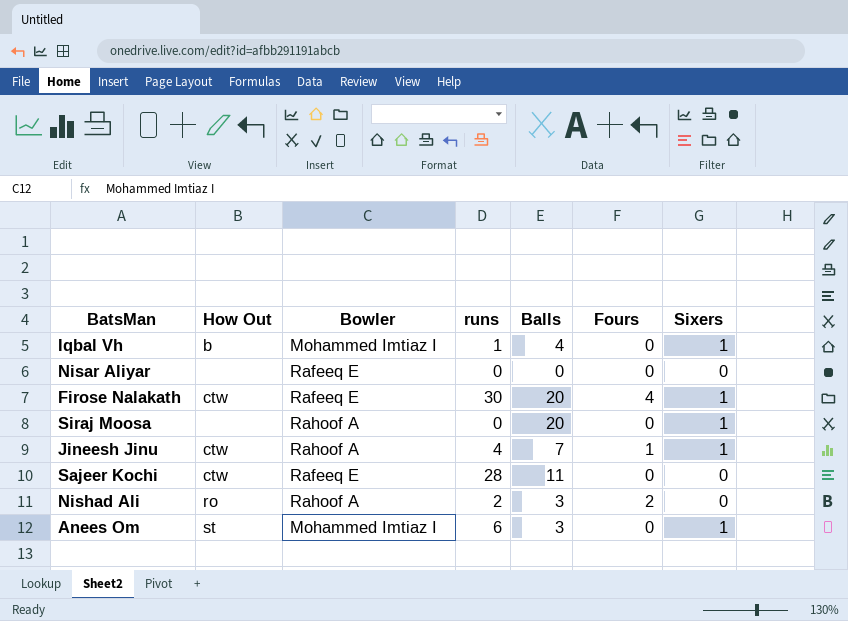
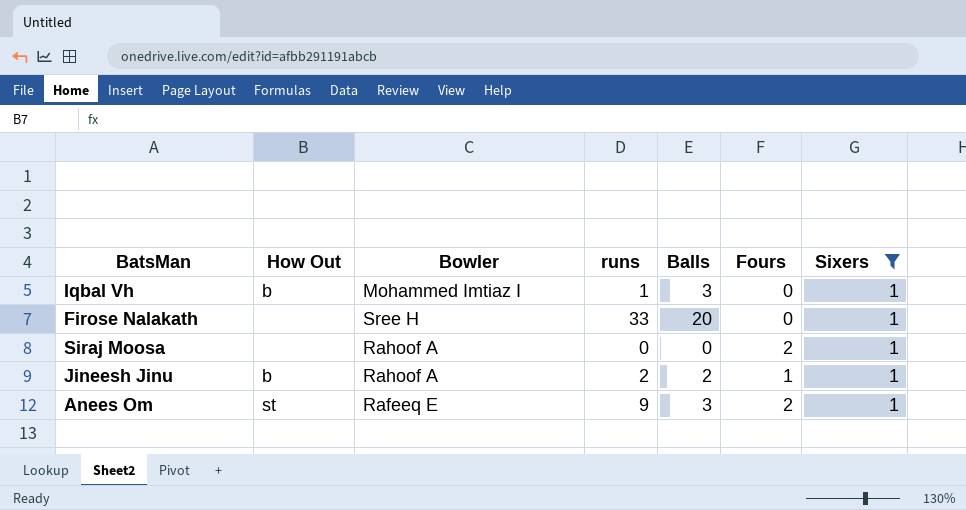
filter: none -> Sixers = 1
Iqbal Vh | Balls: 4 -> 3
Firose Nalakath | How Out: ctw -> none
Firose Nalakath | Bowler: Rafeeq E -> Sree H
Firose Nalakath | runs: 30 -> 33
Firose Nalakath | Fours: 4 -> 0
Siraj Moosa | Balls: 20 -> 0
Siraj Moosa | Fours: 0 -> 2
Jineesh Jinu | How Out: ctw -> b
Jineesh Jinu | runs: 4 -> 2
Jineesh Jinu | Balls: 7 -> 2
Anees Om | Bowler: Mohammed Imtiaz I -> Rafeeq E
Anees Om | runs: 6 -> 9
Anees Om | Fours: 0 -> 2

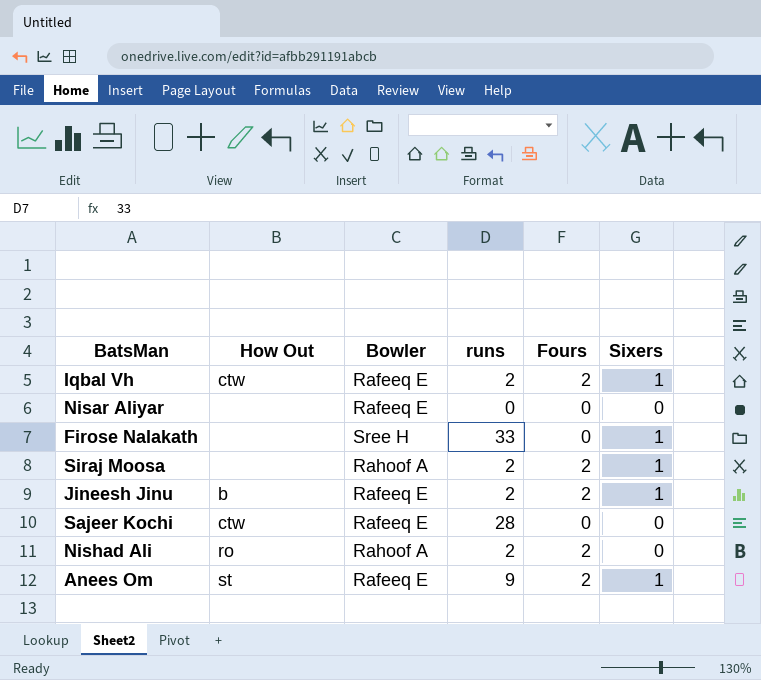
filter: Sixers = 1 -> none
column Balls | position: 5 -> none
Iqbal Vh | How Out: b -> ctw
Iqbal Vh | Bowler: Mohammed Imtiaz I -> Rafeeq E
Iqbal Vh | runs: 1 -> 2
Iqbal Vh | Fours: 0 -> 2
Siraj Moosa | runs: 0 -> 2
Jineesh Jinu | Bowler: Rahoof A -> Rafeeq E
Jineesh Jinu | Fours: 1 -> 2

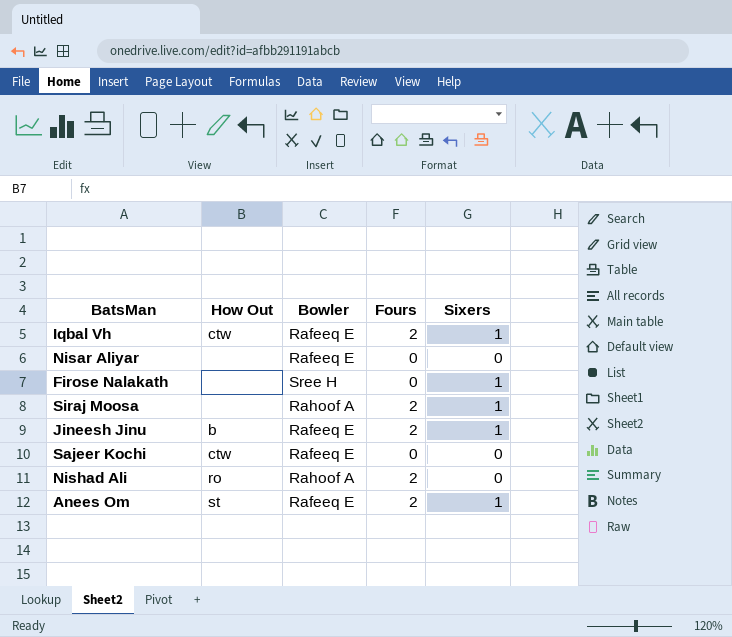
column runs | position: 4 -> none

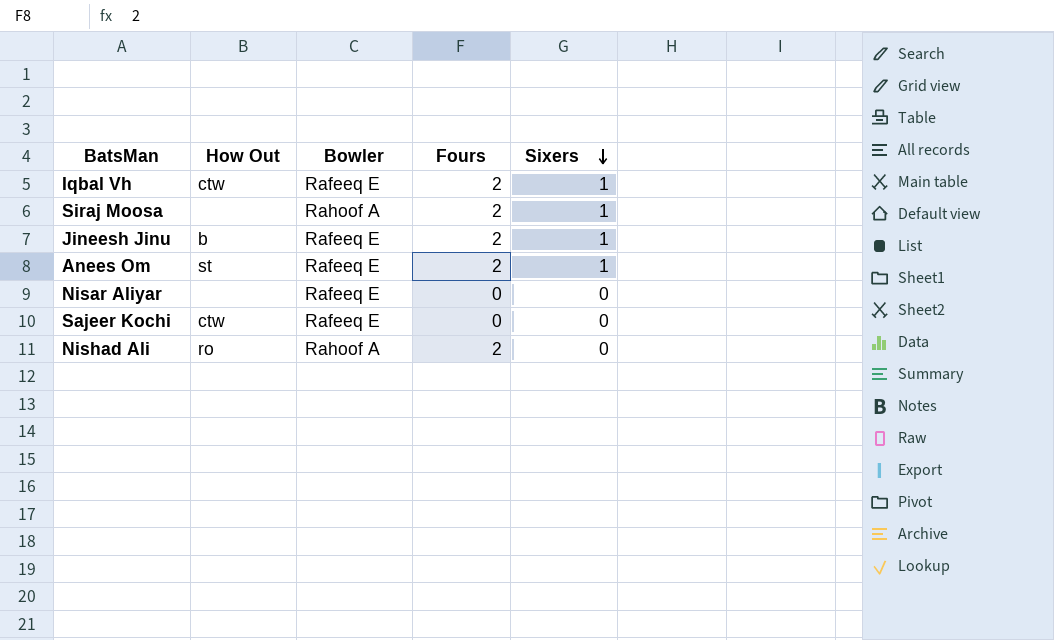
row order: none -> Sixers descending
row Firose Nalakath: none | Sree H | 0 | 1 -> none

